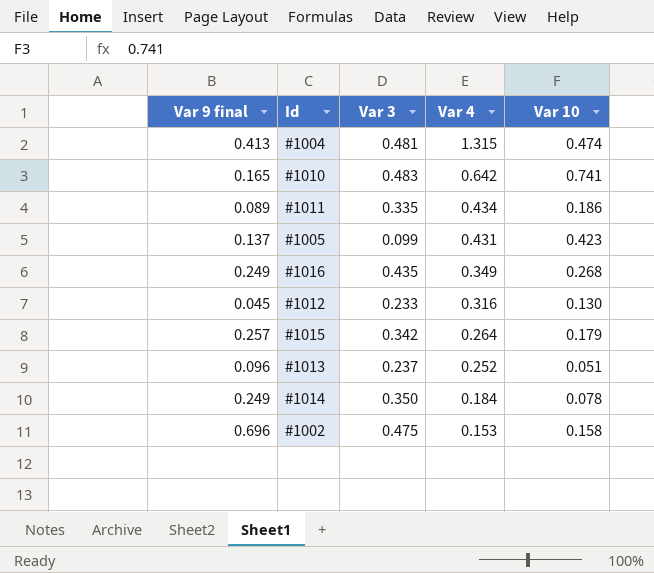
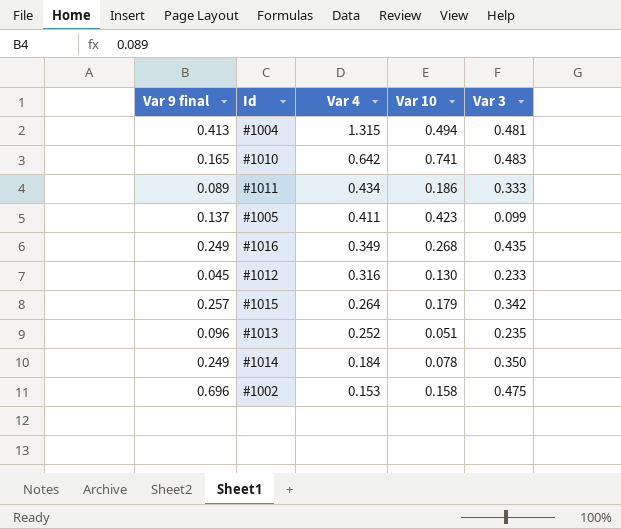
column Var 3 | position: 3 -> 5
#1004 | Var 10: 0.474 -> 0.494
#1011 | Var 3: 0.335 -> 0.333
#1005 | Var 4: 0.431 -> 0.411
#1013 | Var 3: 0.237 -> 0.235

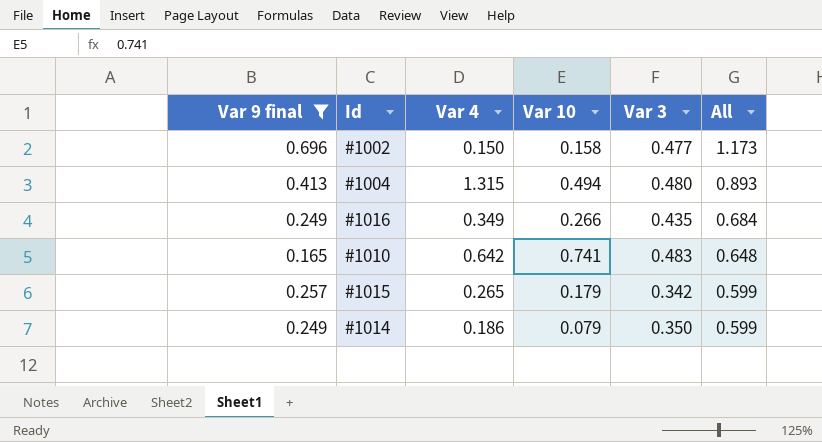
filter: none -> Var 9 final >= 0.165
row order: Var 4 descending -> All descending
column All | formula: none -> [Var 9 final] + [Var 3]
#1002 | Var 4: 0.153 -> 0.150
#1002 | Var 3: 0.475 -> 0.477
#1004 | Var 3: 0.481 -> 0.480
#1016 | Var 10: 0.268 -> 0.266
#1015 | Var 4: 0.264 -> 0.265
#1014 | Var 4: 0.184 -> 0.186
#1014 | Var 10: 0.078 -> 0.079

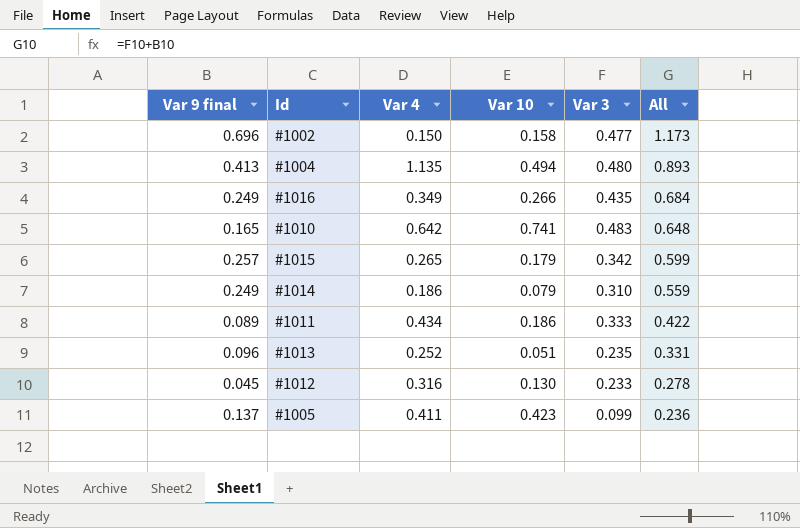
filter: Var 9 final >= 0.165 -> none
#1004 | Var 4: 1.315 -> 1.135
#1014 | Var 3: 0.350 -> 0.310
#1014 | All: 0.599 -> 0.559

